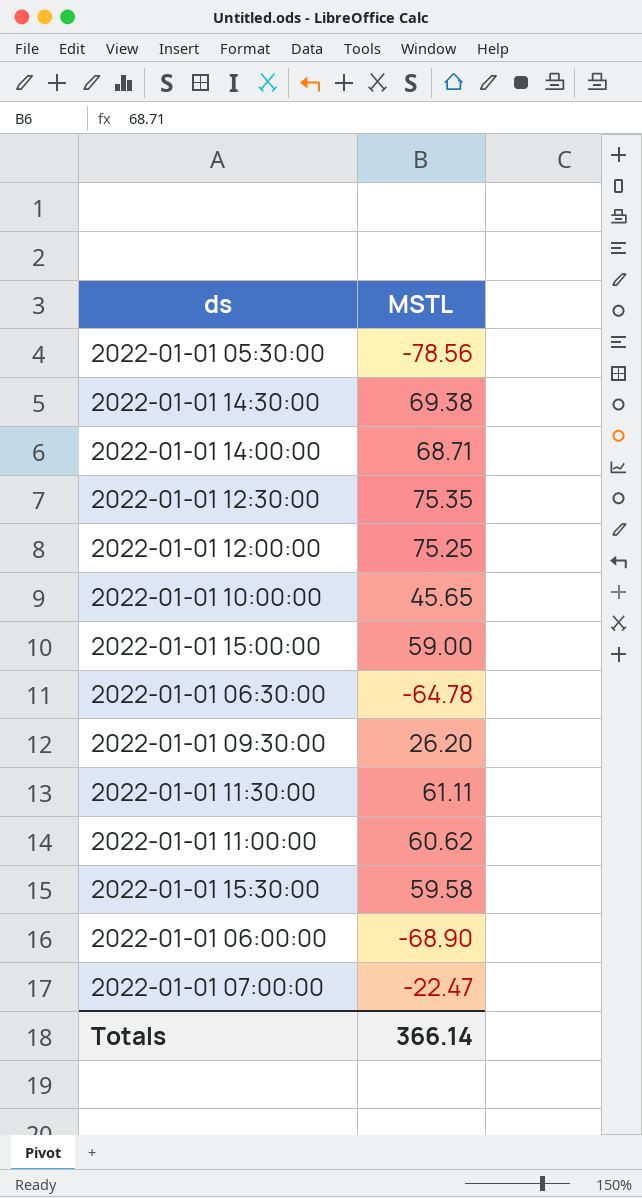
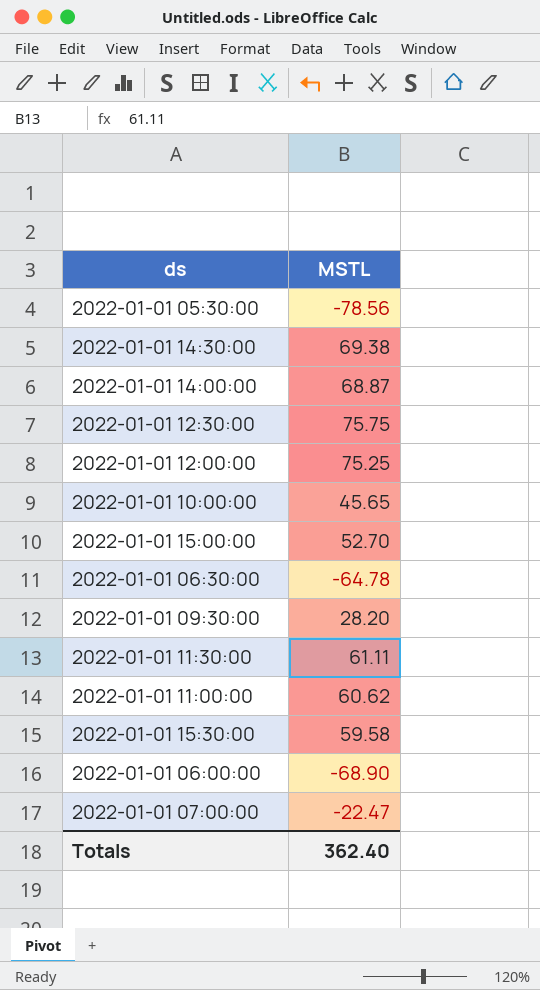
2022-01-01 14:00:00 | MSTL: 68.71 -> 68.87
2022-01-01 12:30:00 | MSTL: 75.35 -> 75.75
2022-01-01 15:00:00 | MSTL: 59.00 -> 52.70
2022-01-01 09:30:00 | MSTL: 26.20 -> 28.20
Totals | MSTL: 366.14 -> 362.40

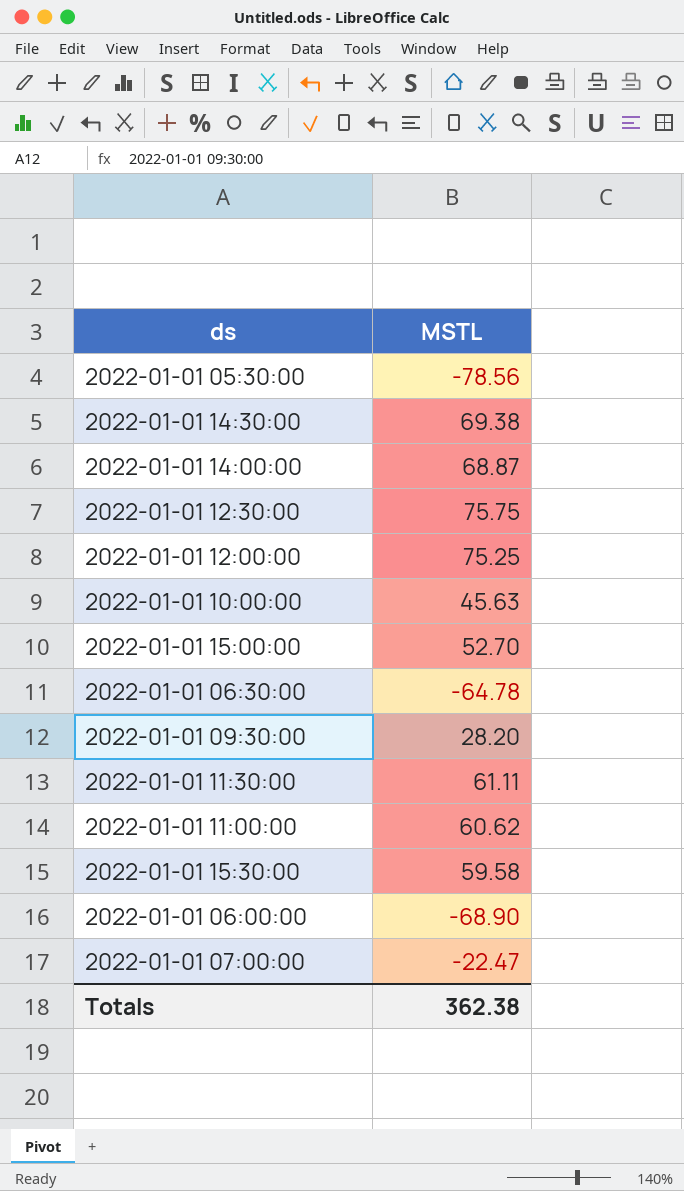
2022-01-01 10:00:00 | MSTL: 45.65 -> 45.63
Totals | MSTL: 362.40 -> 362.38

